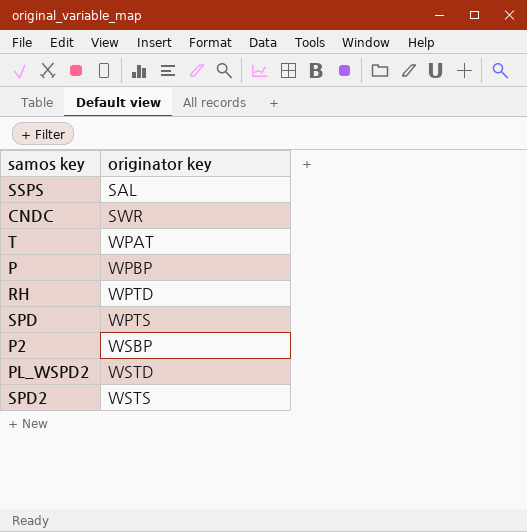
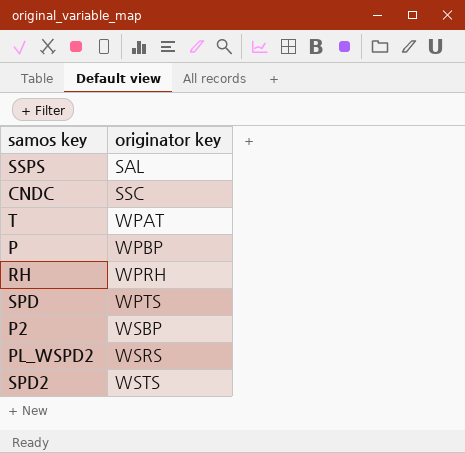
CNDC | originator key: SWR -> SSC
RH | originator key: WPTD -> WPRH
PL_WSPD2 | originator key: WSTD -> WSRS

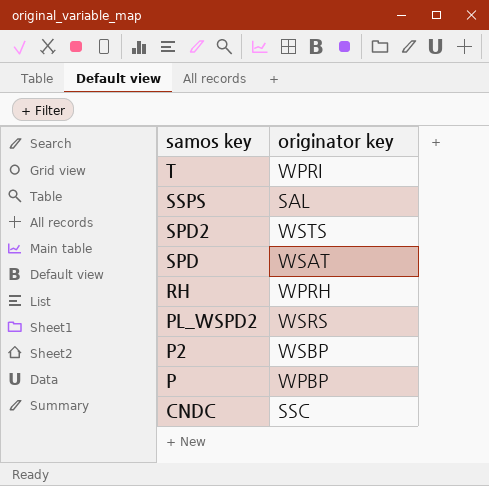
row order: originator key ascending -> samos key descending
T | originator key: WPAT -> WPRI
SPD | originator key: WPTS -> WSAT

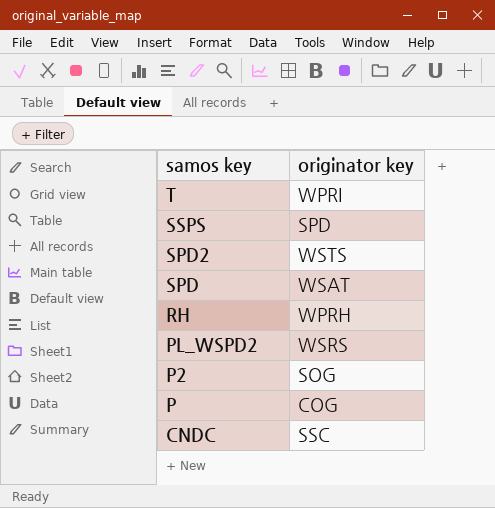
SSPS | originator key: SAL -> SPD
P2 | originator key: WSBP -> SOG
P | originator key: WPBP -> COG

